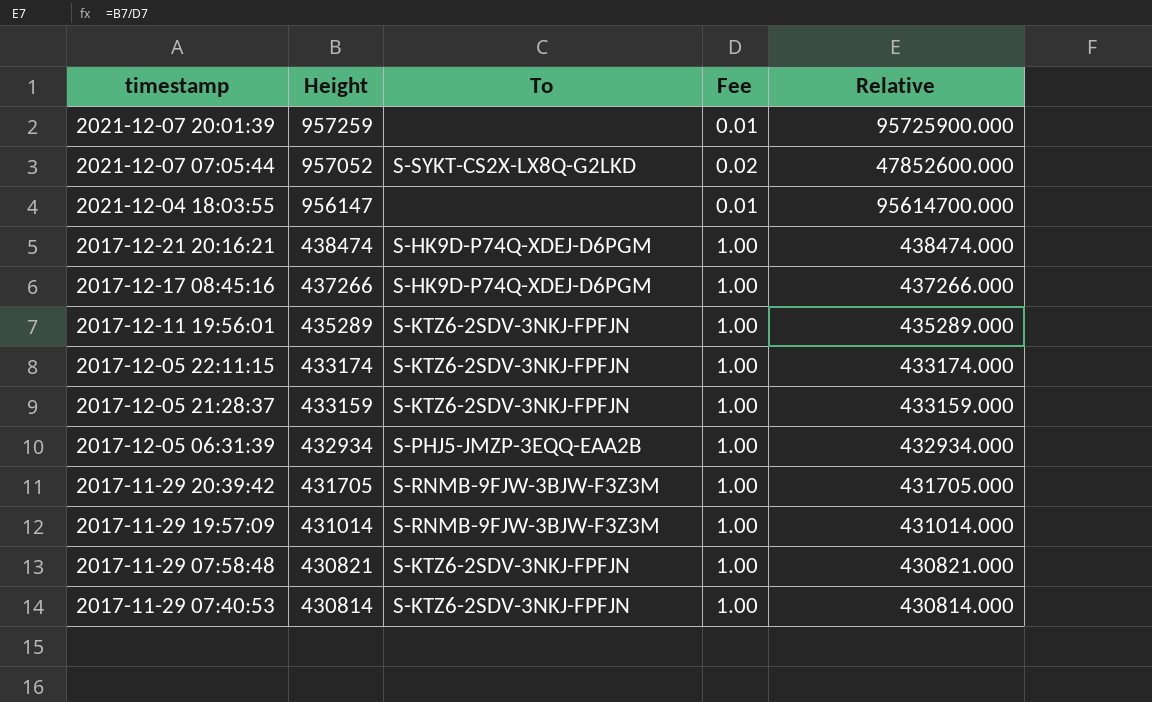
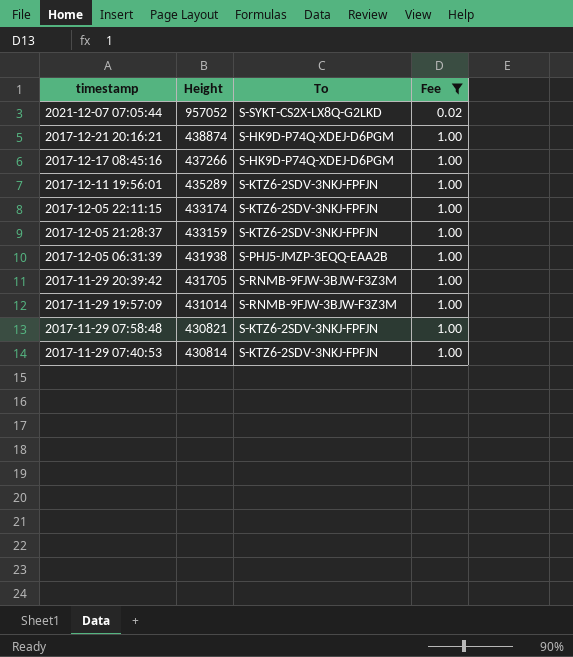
filter: none -> Fee != 0.01
column Relative | formula: [Height] / [Fee] -> none
2017-12-21 20:16:21 | Height: 438474 -> 438874
2017-12-05 06:31:39 | Height: 432934 -> 431938

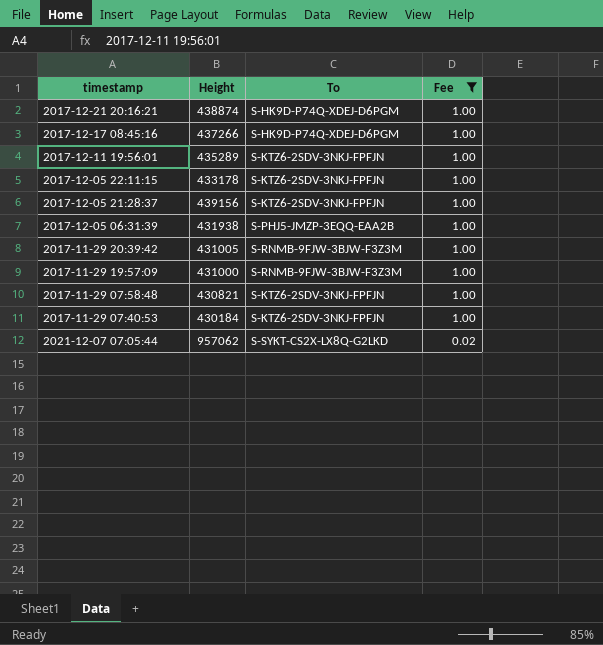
row order: timestamp descending -> Fee descending
2017-12-05 22:11:15 | Height: 433174 -> 433178
2017-12-05 21:28:37 | Height: 433159 -> 439156
2017-11-29 20:39:42 | Height: 431705 -> 431005
2017-11-29 19:57:09 | Height: 431014 -> 431000
2017-11-29 07:40:53 | Height: 430814 -> 430184
2021-12-07 07:05:44 | Height: 957052 -> 957062

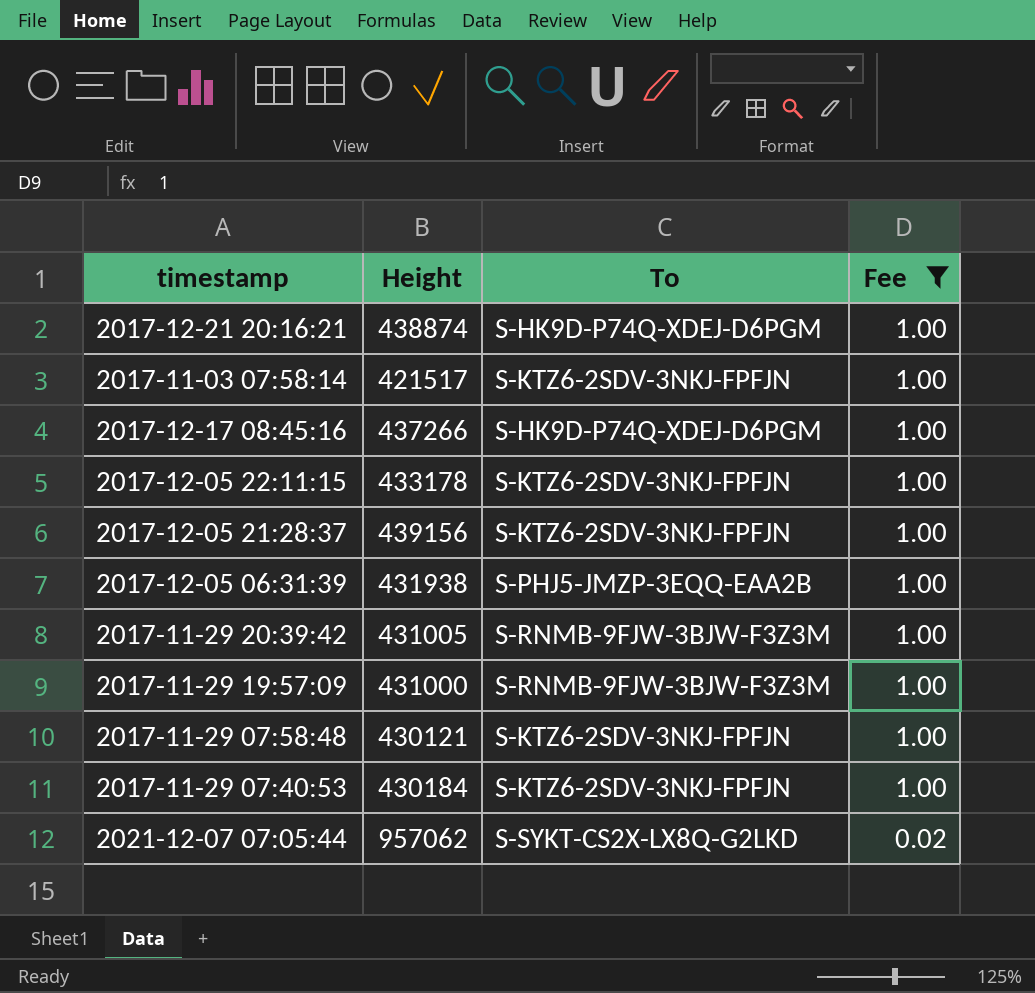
row 2017-12-11 19:56:01: 435289 | S-KTZ6-2SDV-3NKJ-FPFJN | 1.00 -> none
row 2017-11-03 07:58:14: none -> 421517 | S-KTZ6-2SDV-3NKJ-FPFJN | 1.00
2017-11-29 07:58:48 | Height: 430821 -> 430121

